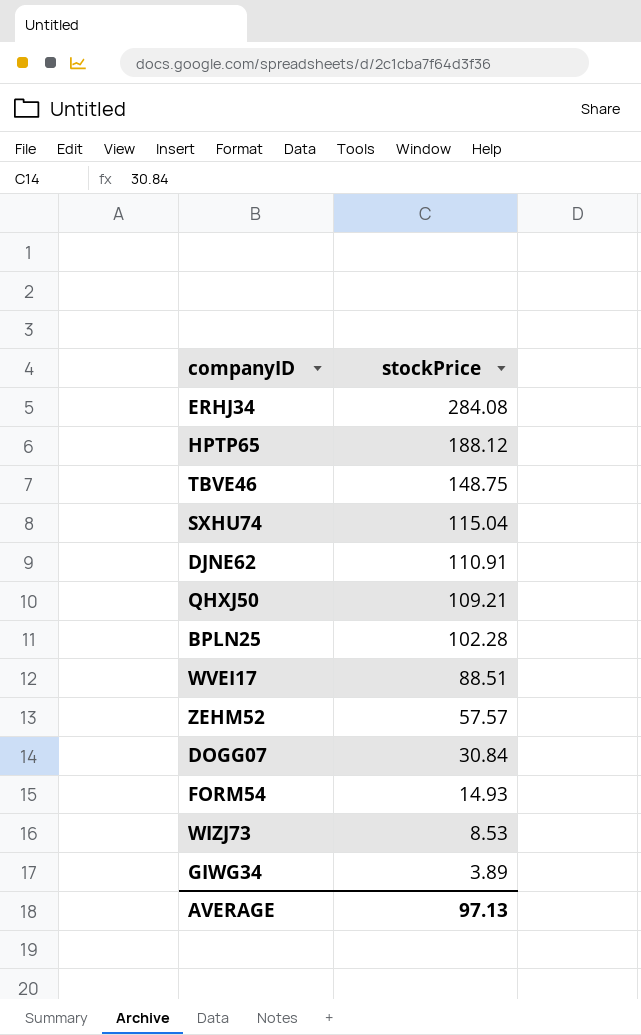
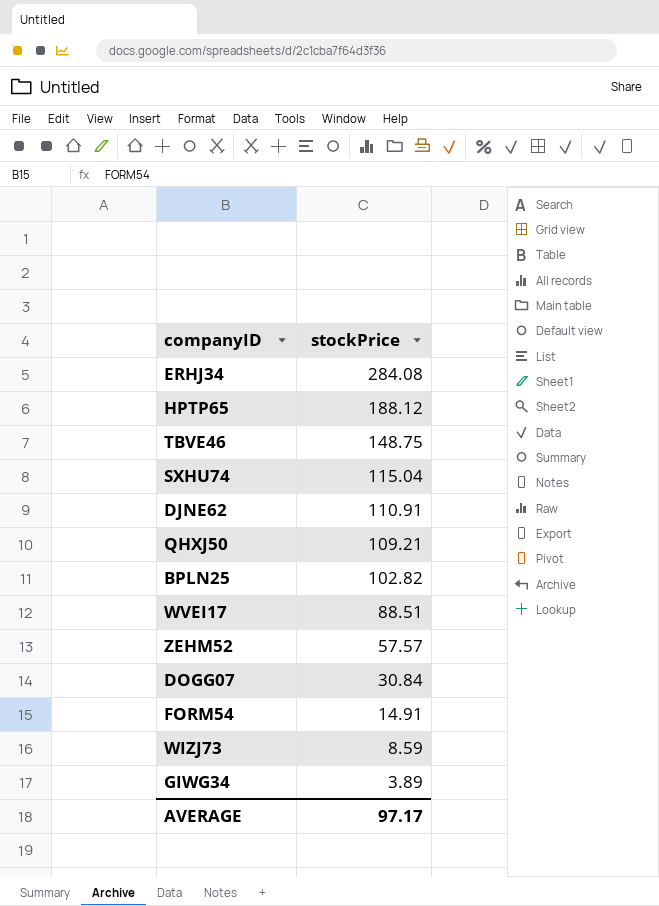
BPLN25 | stockPrice: 102.28 -> 102.82
FORM54 | stockPrice: 14.93 -> 14.91
WIZJ73 | stockPrice: 8.53 -> 8.59
AVERAGE | stockPrice: 97.13 -> 97.17

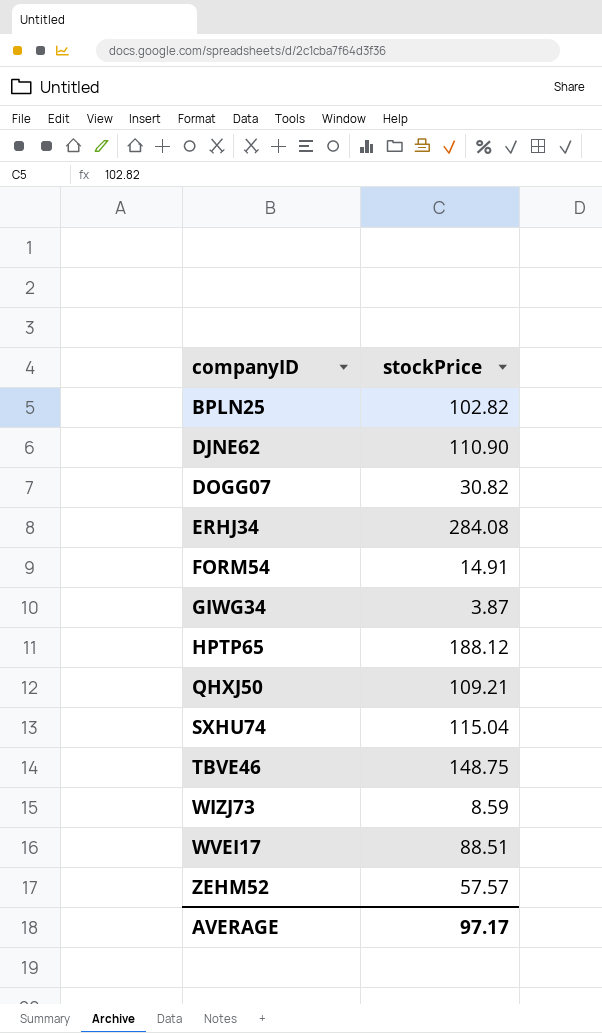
row order: stockPrice descending -> companyID ascending
DJNE62 | stockPrice: 110.91 -> 110.90
DOGG07 | stockPrice: 30.84 -> 30.82
GIWG34 | stockPrice: 3.89 -> 3.87

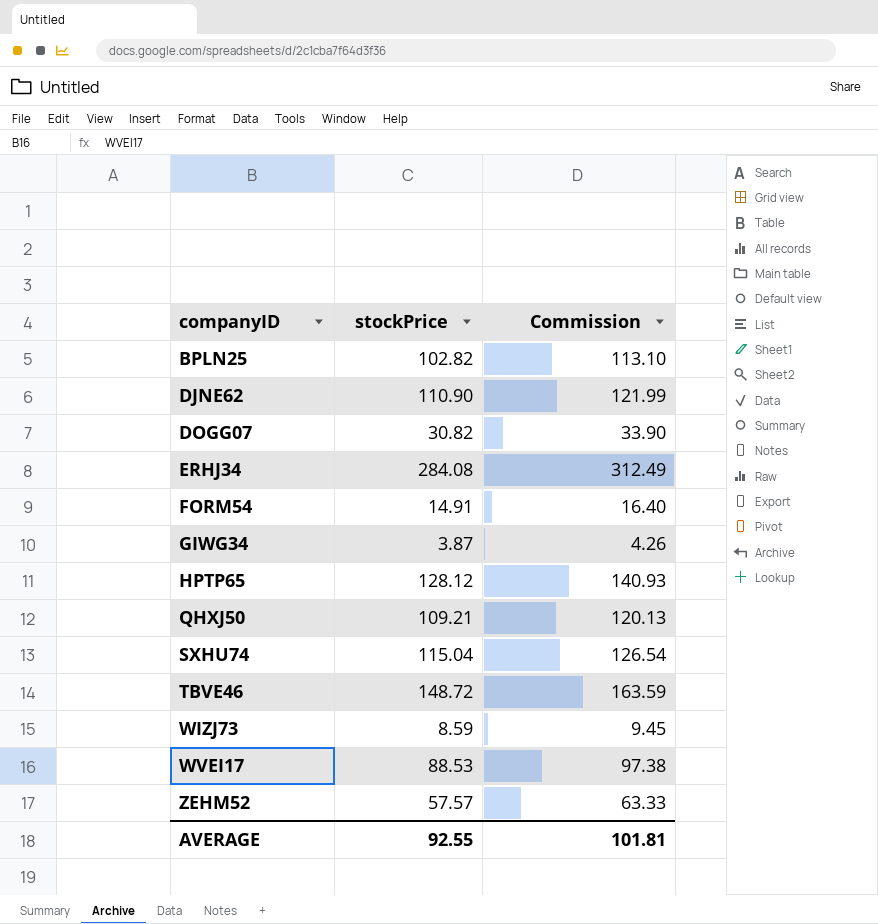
column Commission | formula: none -> [stockPrice] * 1.1
HPTP65 | stockPrice: 188.12 -> 128.12
TBVE46 | stockPrice: 148.75 -> 148.72
WVEI17 | stockPrice: 88.51 -> 88.53
AVERAGE | stockPrice: 97.17 -> 92.55

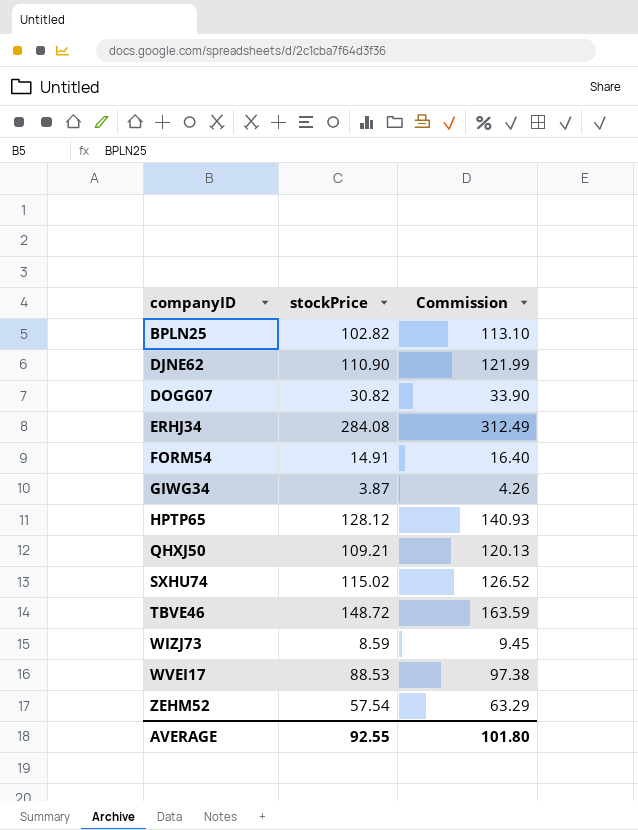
SXHU74 | stockPrice: 115.04 -> 115.02
SXHU74 | Commission: 126.54 -> 126.52
ZEHM52 | stockPrice: 57.57 -> 57.54
ZEHM52 | Commission: 63.33 -> 63.29
AVERAGE | Commission: 101.81 -> 101.80

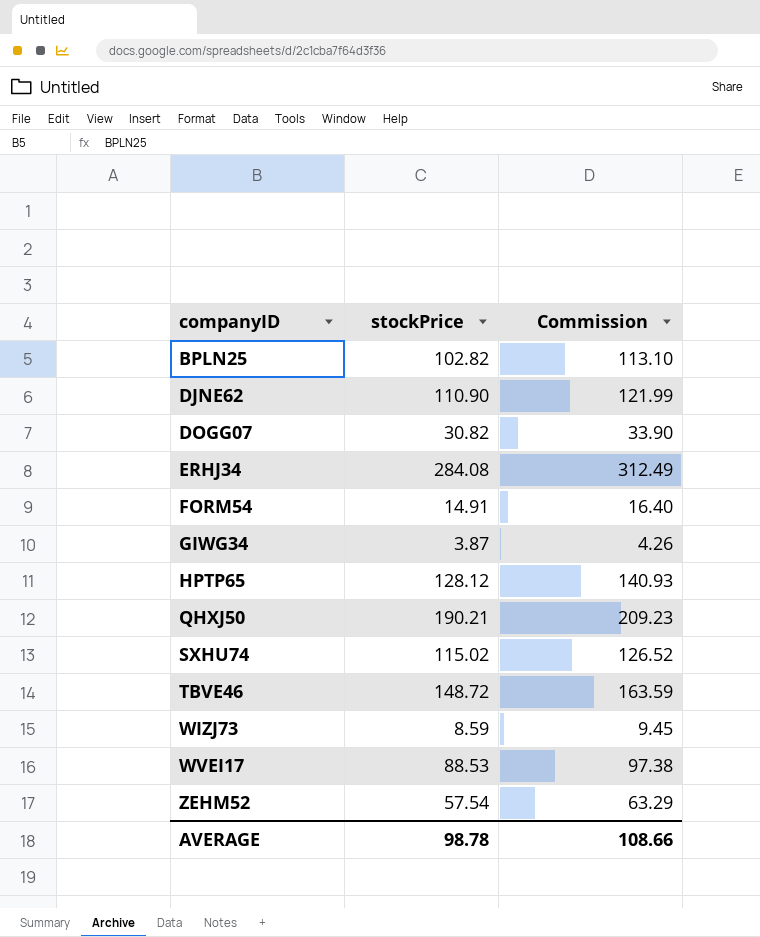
QHXJ50 | stockPrice: 109.21 -> 190.21
QHXJ50 | Commission: 120.13 -> 209.23
AVERAGE | stockPrice: 92.55 -> 98.78
AVERAGE | Commission: 101.80 -> 108.66

